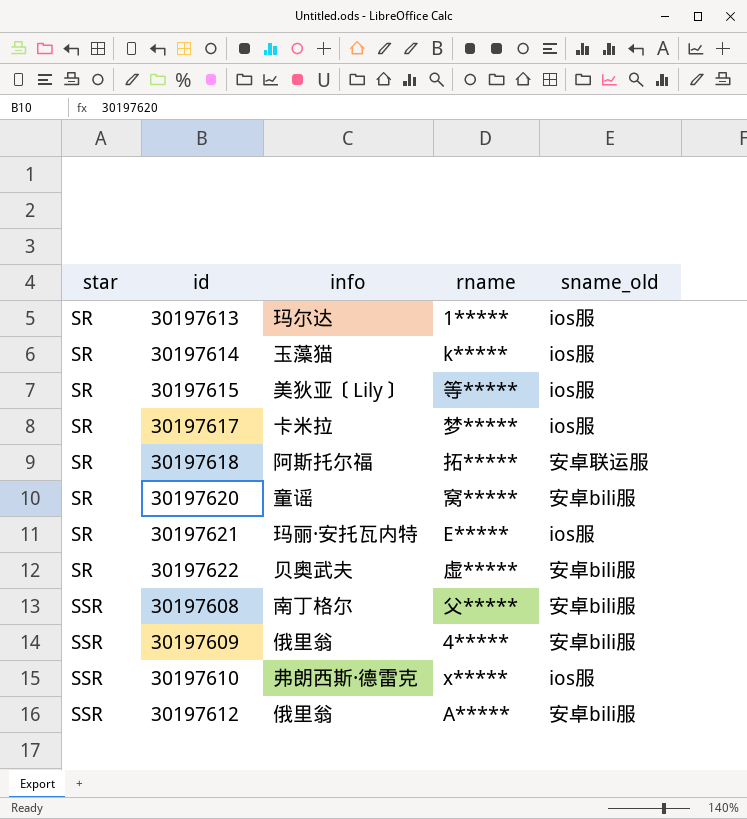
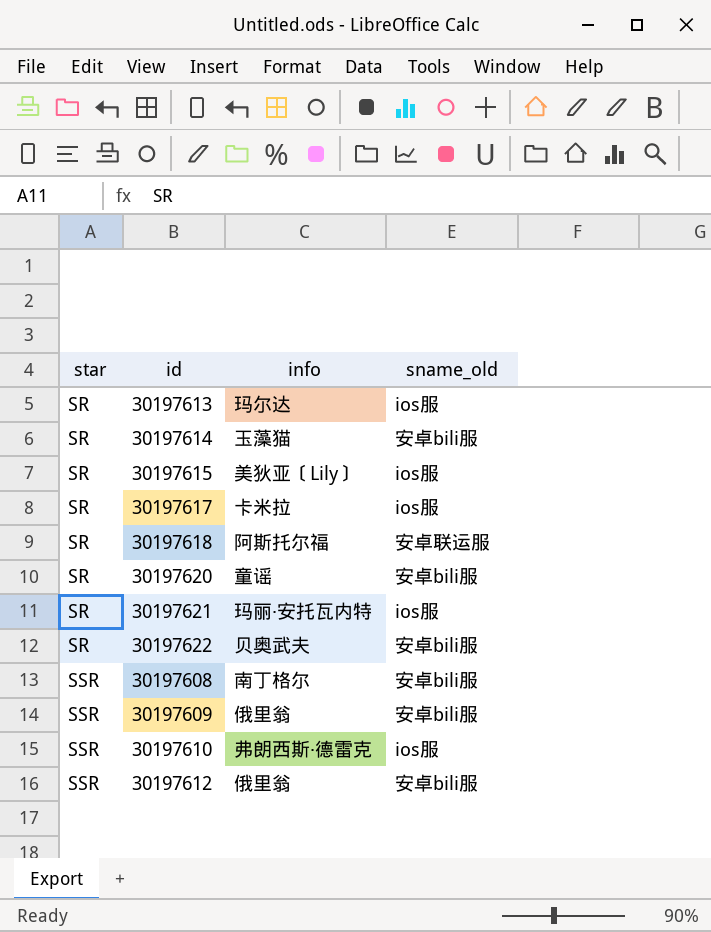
column rname | position: 4 -> none
30197614 | sname_old: ios服 -> 安卓bili服

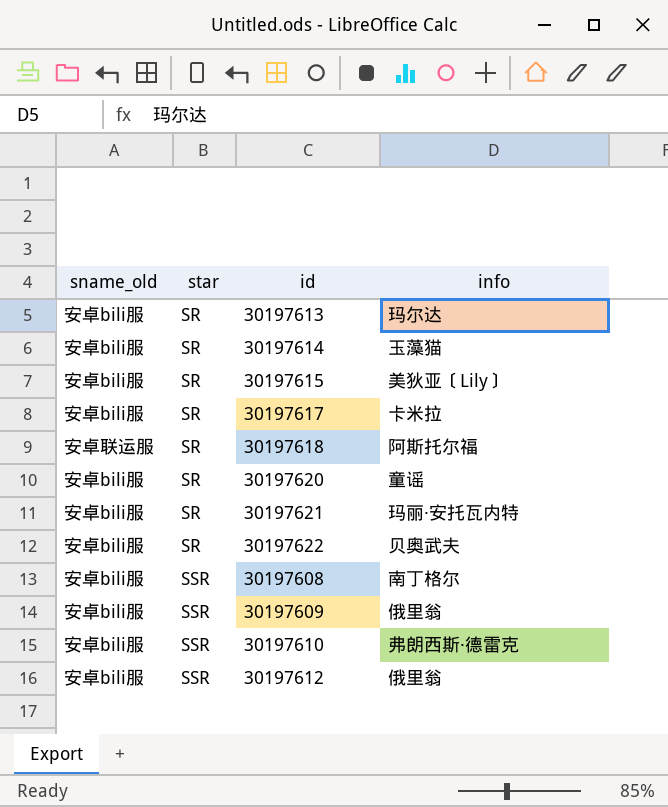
column sname_old | position: 4 -> 1
30197613 | sname_old: ios服 -> 安卓bili服
30197615 | sname_old: ios服 -> 安卓bili服
30197617 | sname_old: ios服 -> 安卓bili服
30197621 | sname_old: ios服 -> 安卓bili服
30197610 | sname_old: ios服 -> 安卓bili服

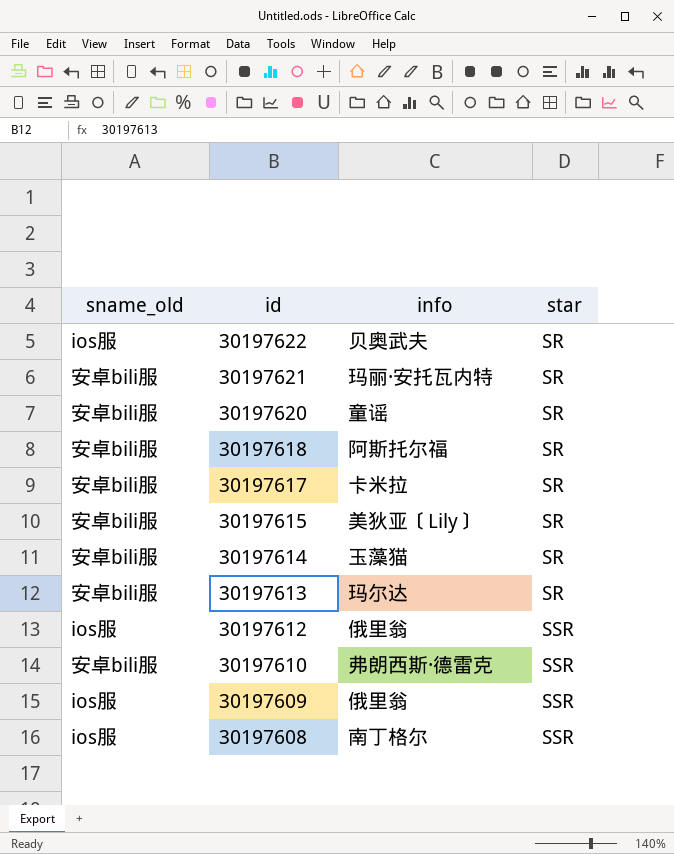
row order: star ascending -> id descending
column star | position: 2 -> 4
30197622 | sname_old: 安卓bili服 -> ios服
30197618 | sname_old: 安卓联运服 -> 安卓bili服
30197612 | sname_old: 安卓bili服 -> ios服
30197609 | sname_old: 安卓bili服 -> ios服
30197608 | sname_old: 安卓bili服 -> ios服

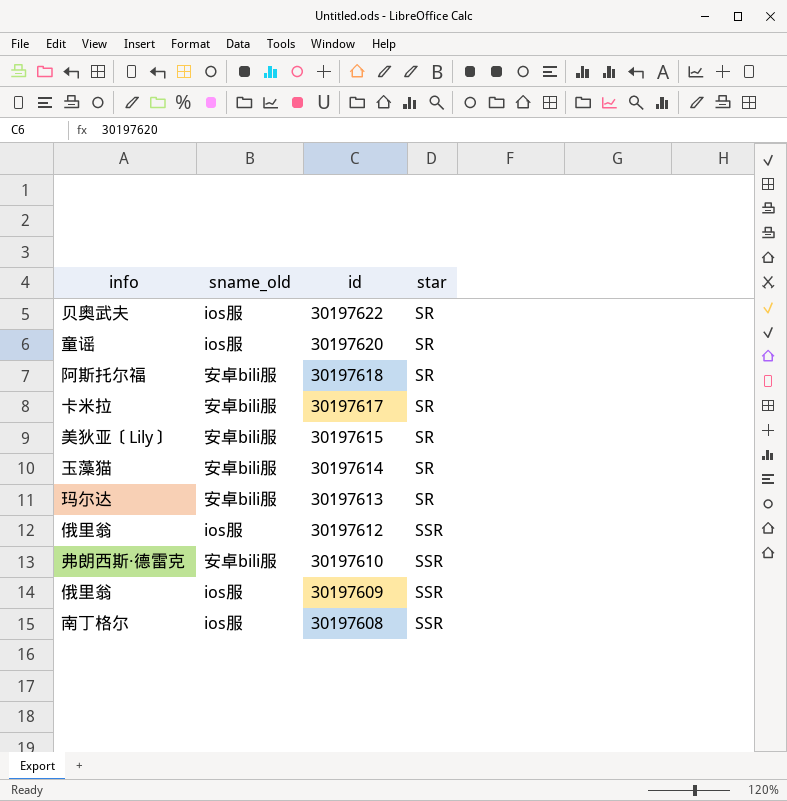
column info | position: 3 -> 1
row 30197621: 安卓bili服 | 玛丽·安托瓦内特 | SR -> none
30197620 | sname_old: 安卓bili服 -> ios服

